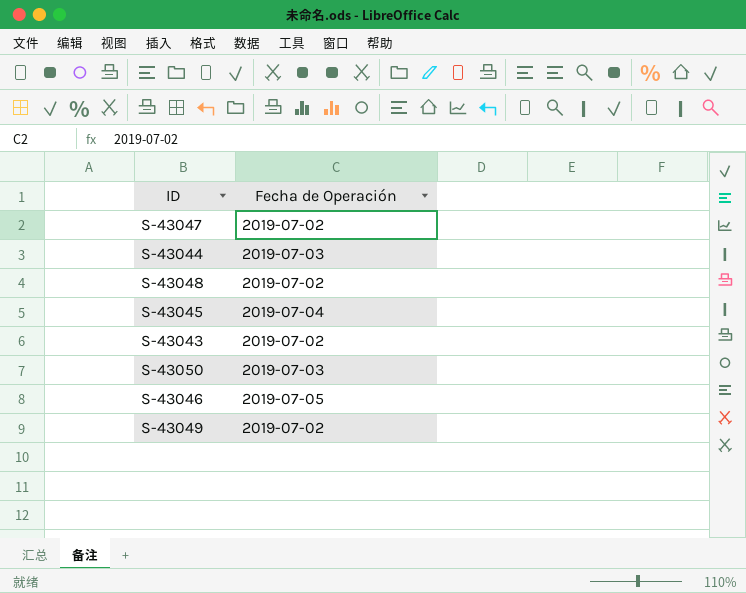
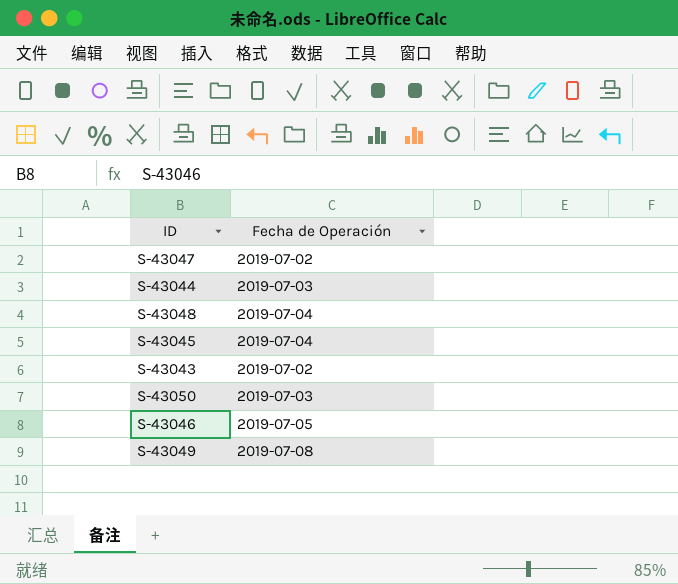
S-43048 | Fecha de Operación: 2019-07-02 -> 2019-07-04
S-43049 | Fecha de Operación: 2019-07-02 -> 2019-07-08

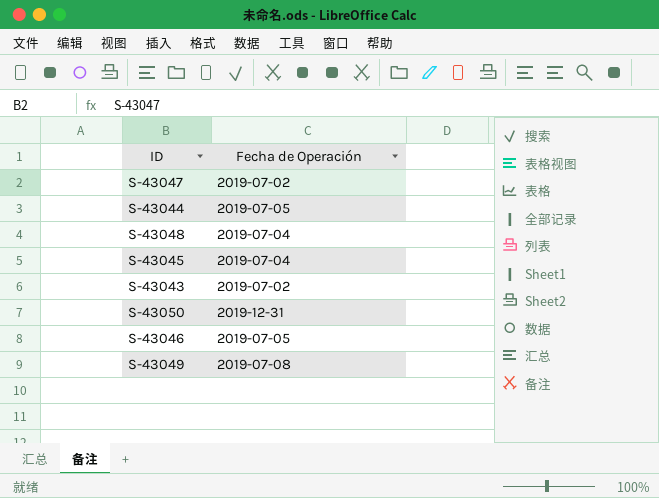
S-43044 | Fecha de Operación: 2019-07-03 -> 2019-07-05
S-43050 | Fecha de Operación: 2019-07-03 -> 2019-12-31

